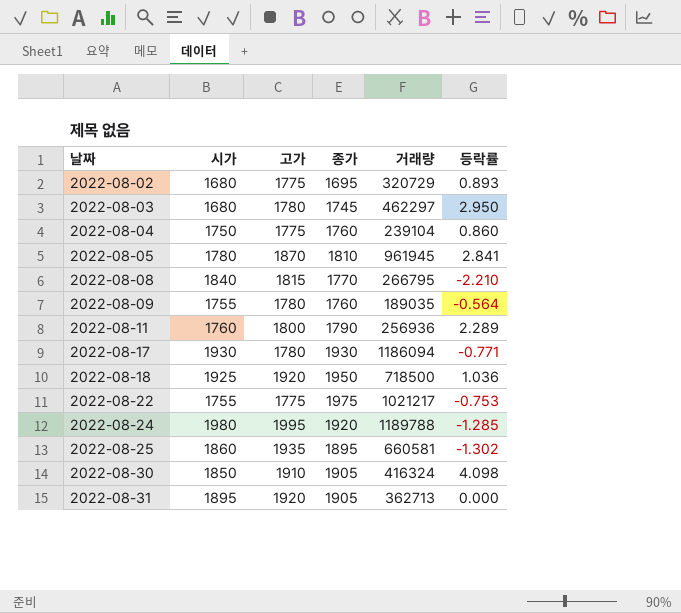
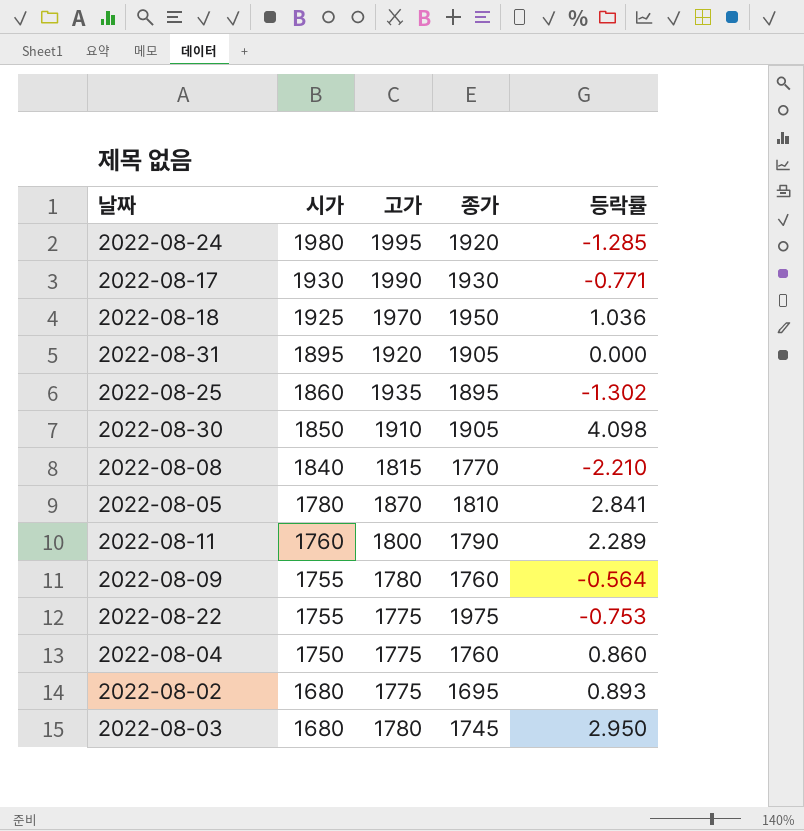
row order: 날짜 ascending -> 시가 descending
column 거래량 | position: 5 -> none
2022-08-17 | 고가: 1780 -> 1990
2022-08-18 | 고가: 1920 -> 1970

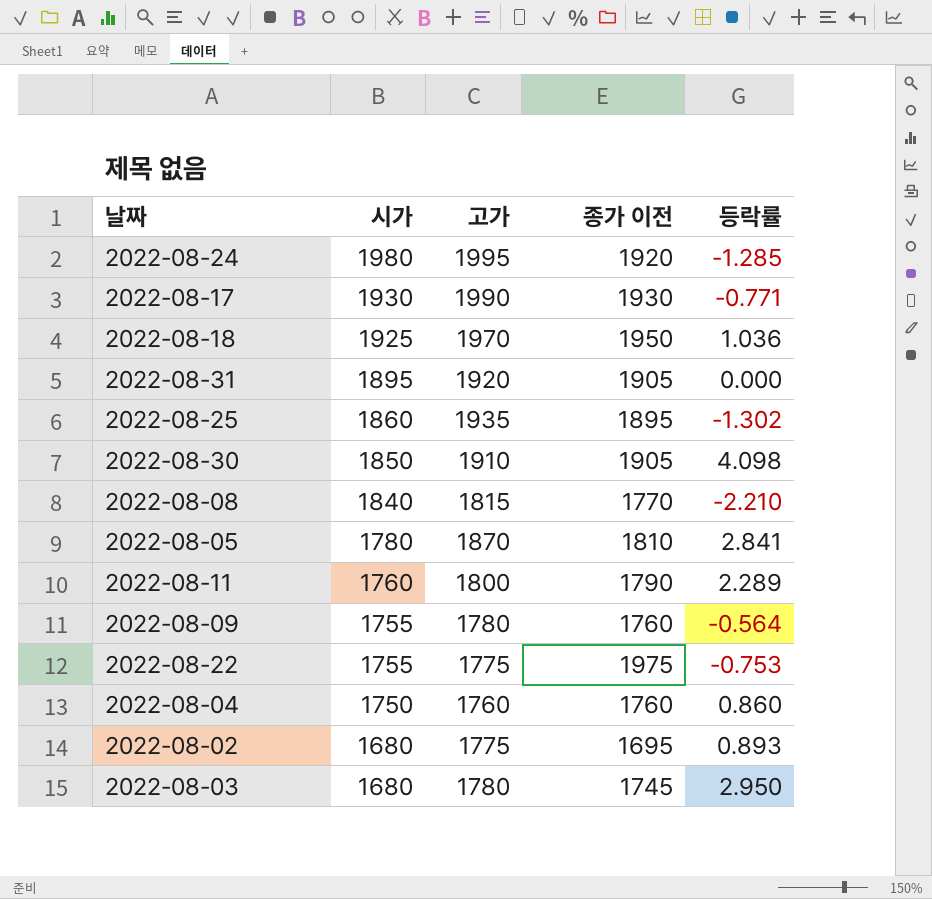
column name: 종가 -> 종가 이전
2022-08-04 | 고가: 1775 -> 1760

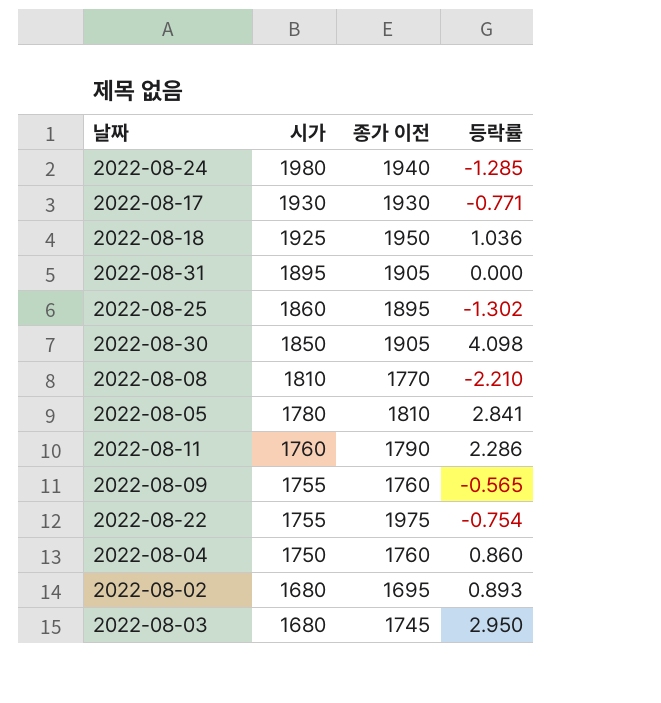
column 고가 | position: 3 -> none
2022-08-24 | 종가 이전: 1920 -> 1940
2022-08-08 | 시가: 1840 -> 1810
2022-08-11 | 등락률: 2.289 -> 2.286
2022-08-09 | 등락률: -0.564 -> -0.565
2022-08-22 | 등락률: -0.753 -> -0.754

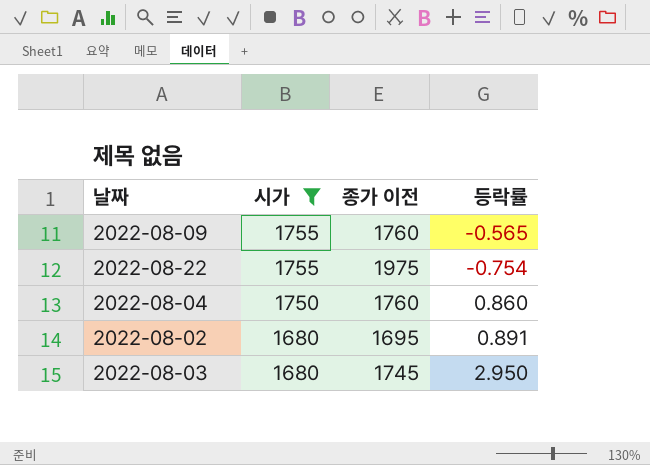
filter: none -> 시가 <= 1755
2022-08-02 | 등락률: 0.893 -> 0.891

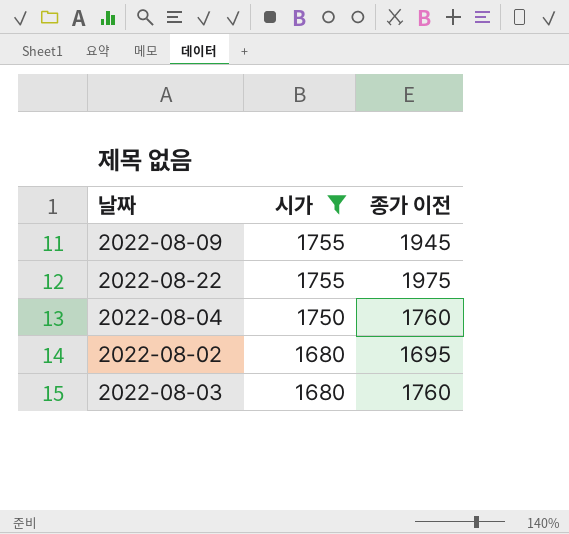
column 등락률 | position: 4 -> none
2022-08-09 | 종가 이전: 1760 -> 1945
2022-08-03 | 종가 이전: 1745 -> 1760

